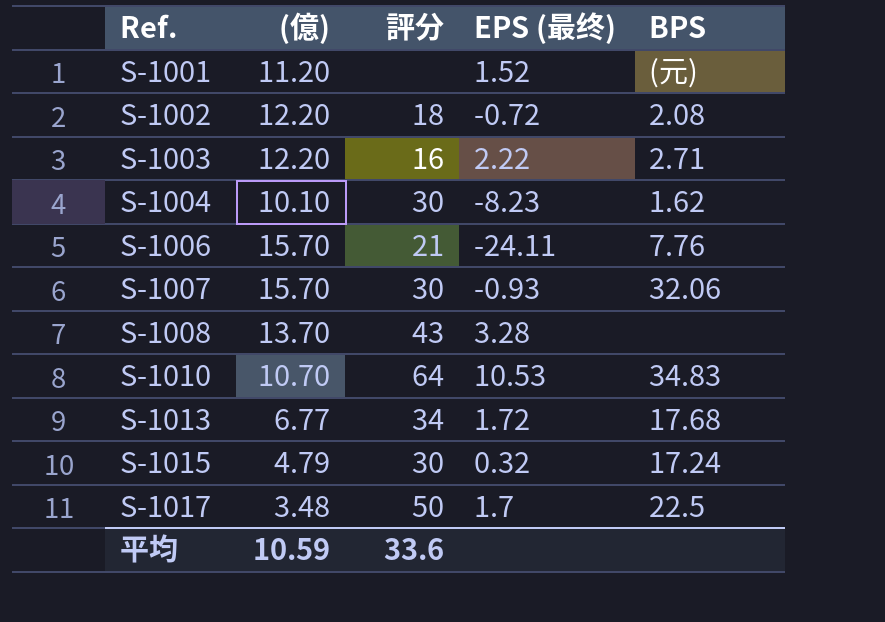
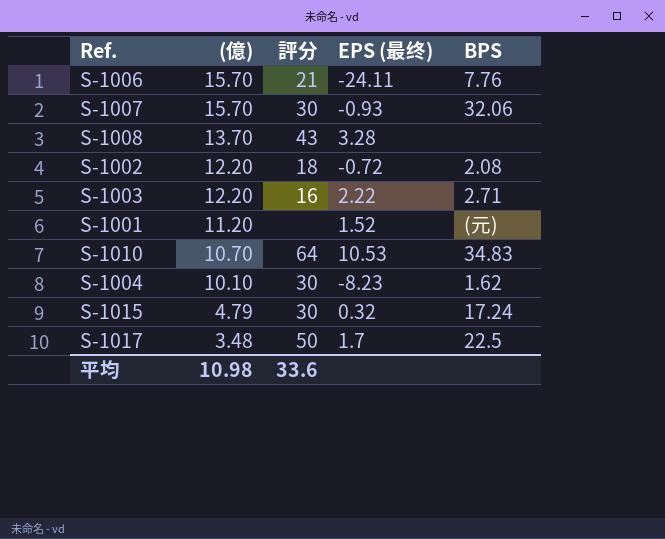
row order: Ref. ascending -> (億) descending
row S-1013: 6.77 | 34 | 1.72 | 17.68 -> none
平均 | (億): 10.59 -> 10.98

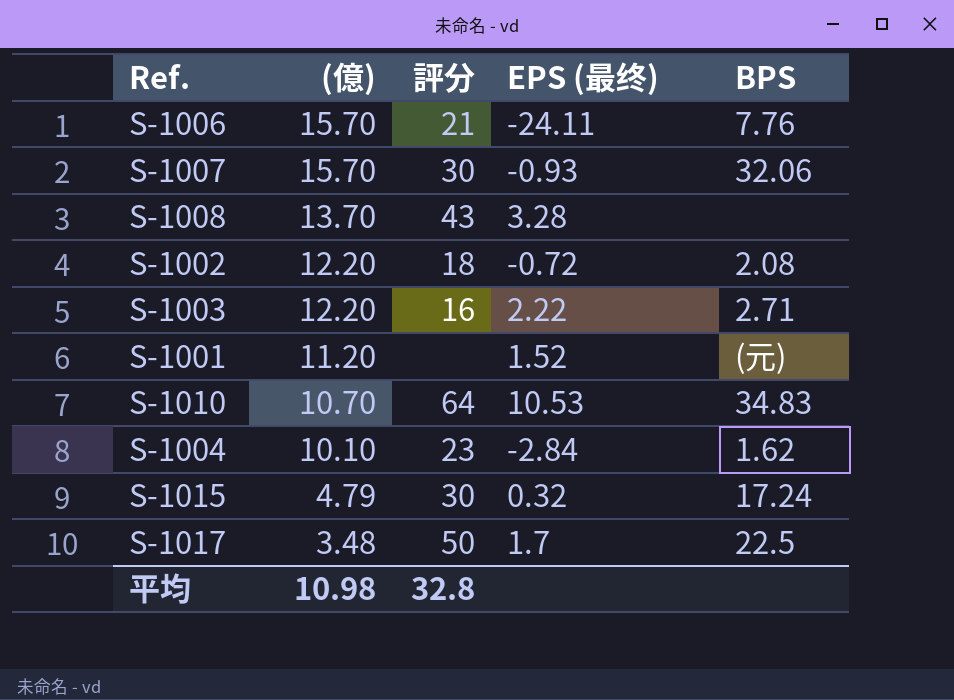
S-1004 | 評分: 30 -> 23
S-1004 | EPS (最终): -8.23 -> -2.84
平均 | 評分: 33.6 -> 32.8

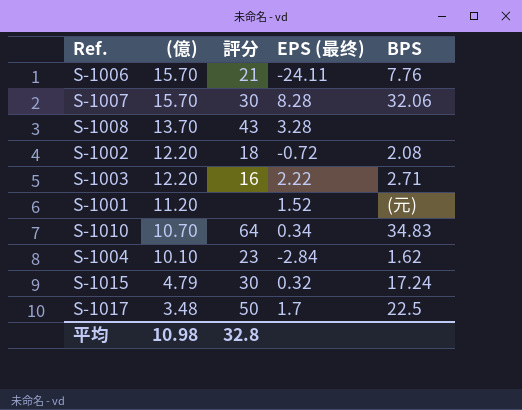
S-1007 | EPS (最终): -0.93 -> 8.28
S-1010 | EPS (最终): 10.53 -> 0.34

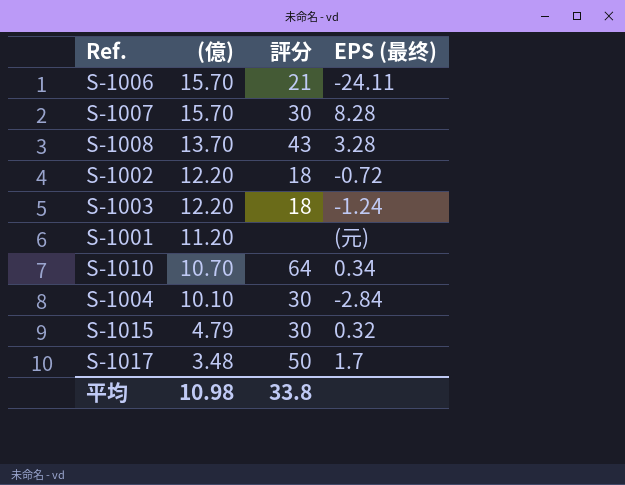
column BPS | position: 5 -> none
S-1003 | 評分: 16 -> 18
S-1003 | EPS (最终): 2.22 -> -1.24
S-1001 | EPS (最终): 1.52 -> (元)
S-1004 | 評分: 23 -> 30
平均 | 評分: 32.8 -> 33.8

